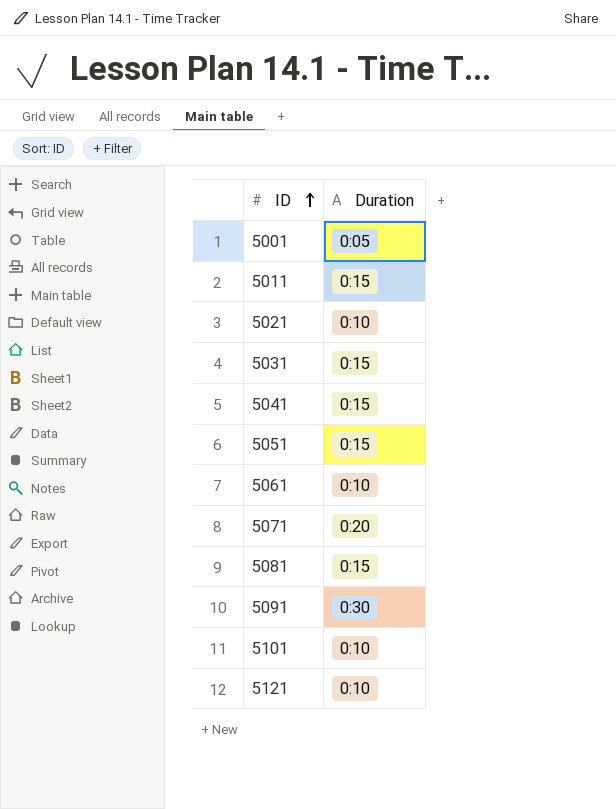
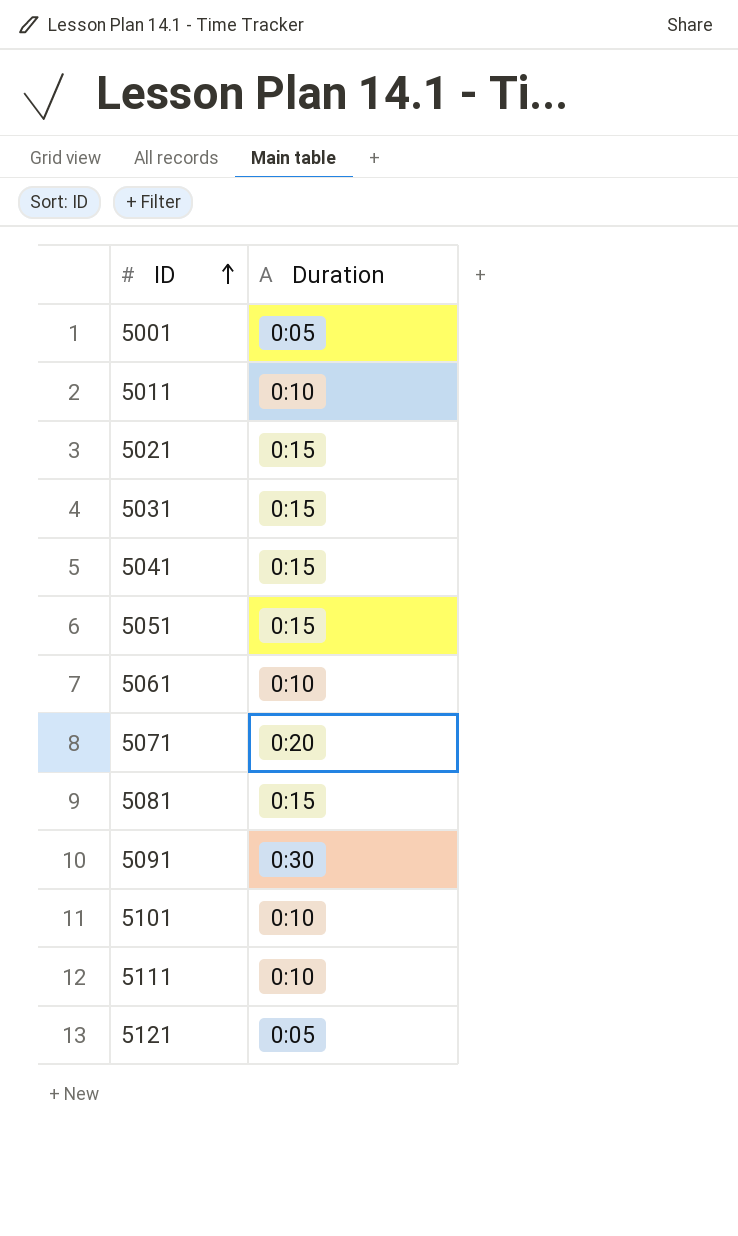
5011 | Duration: 0:15 -> 0:10
5021 | Duration: 0:10 -> 0:15
row 5111: none -> 0:10
5121 | Duration: 0:10 -> 0:05

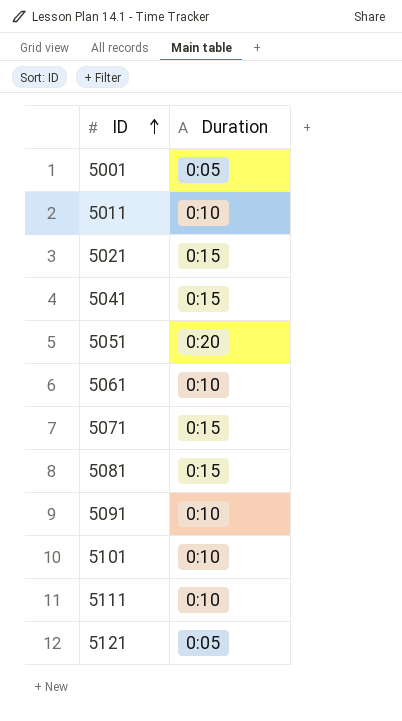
row 5031: 0:15 -> none
5051 | Duration: 0:15 -> 0:20
5071 | Duration: 0:20 -> 0:15
5091 | Duration: 0:30 -> 0:10

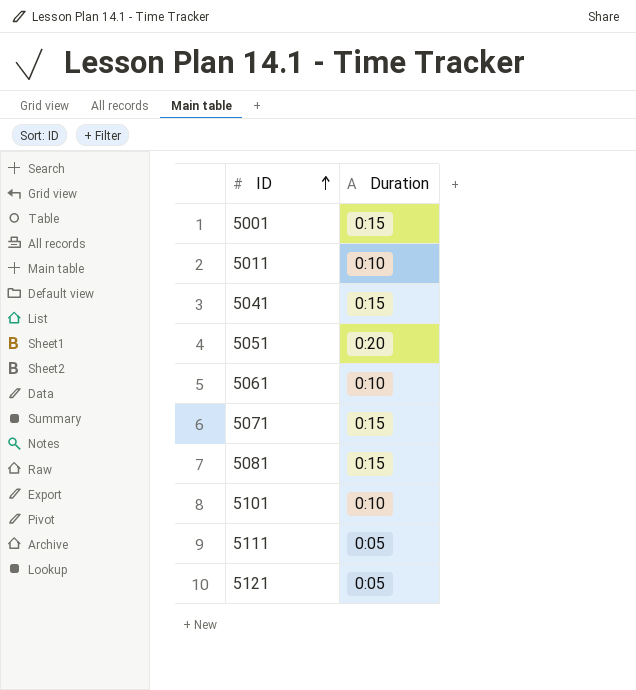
row 5021: 0:15 -> none
row 5091: 0:10 -> none
5001 | Duration: 0:05 -> 0:15
5111 | Duration: 0:10 -> 0:05

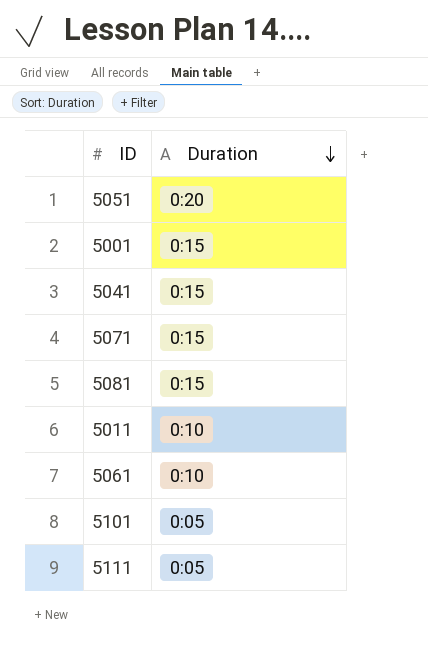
row order: ID ascending -> Duration descending
row 5121: 0:05 -> none
5101 | Duration: 0:10 -> 0:05

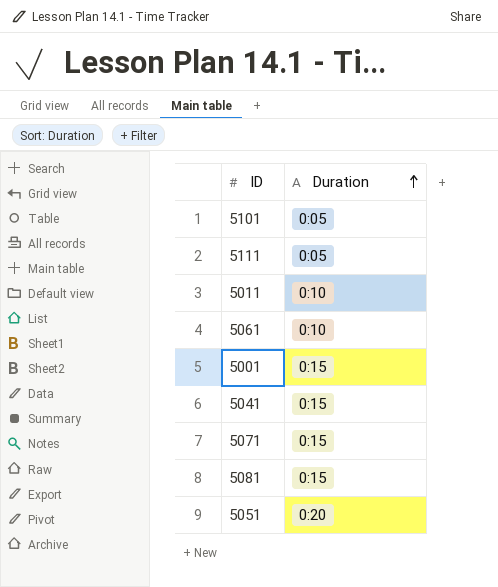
row order: Duration descending -> Duration ascending

